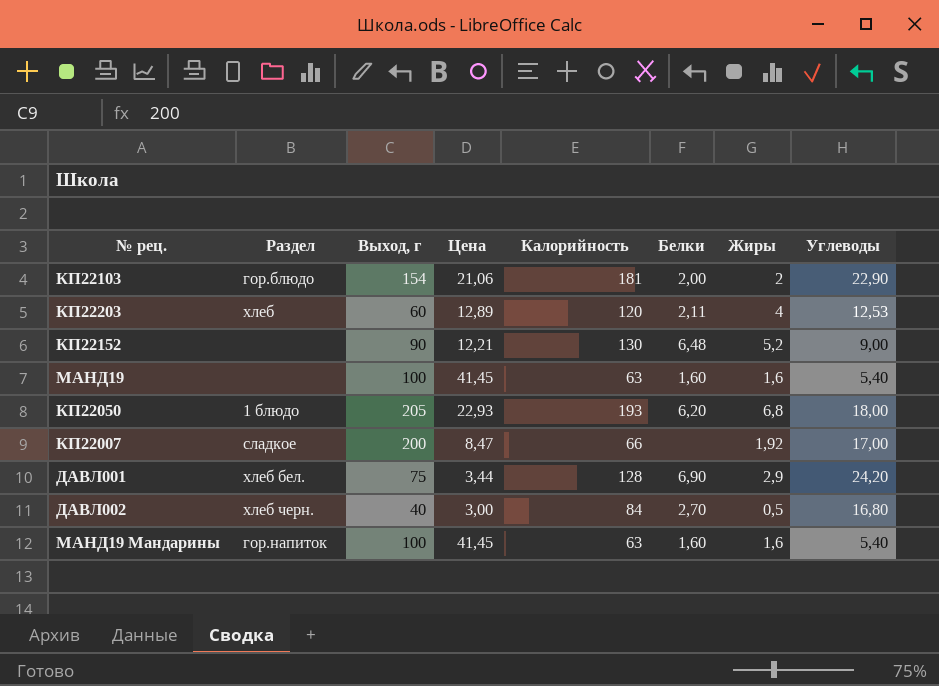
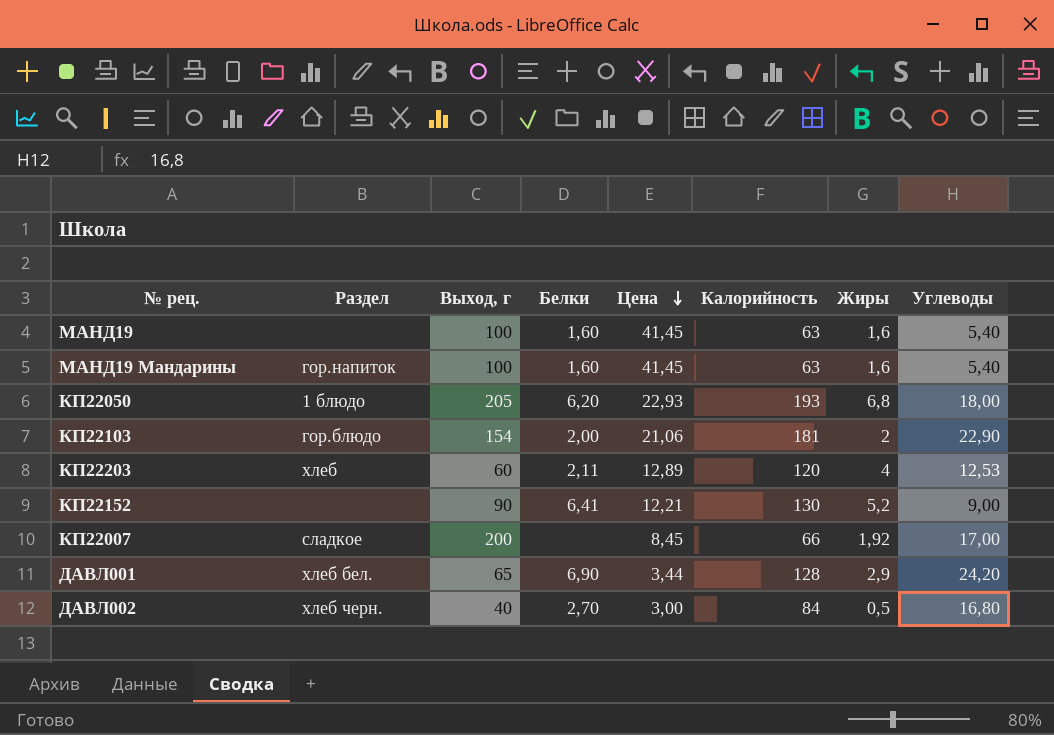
row order: none -> Цена descending
column Белки | position: 6 -> 4
КП22152 | Белки: 6,48 -> 6,41
КП22007 | Цена: 8,47 -> 8,45
ДАВЛ001 | Выход, г: 75 -> 65

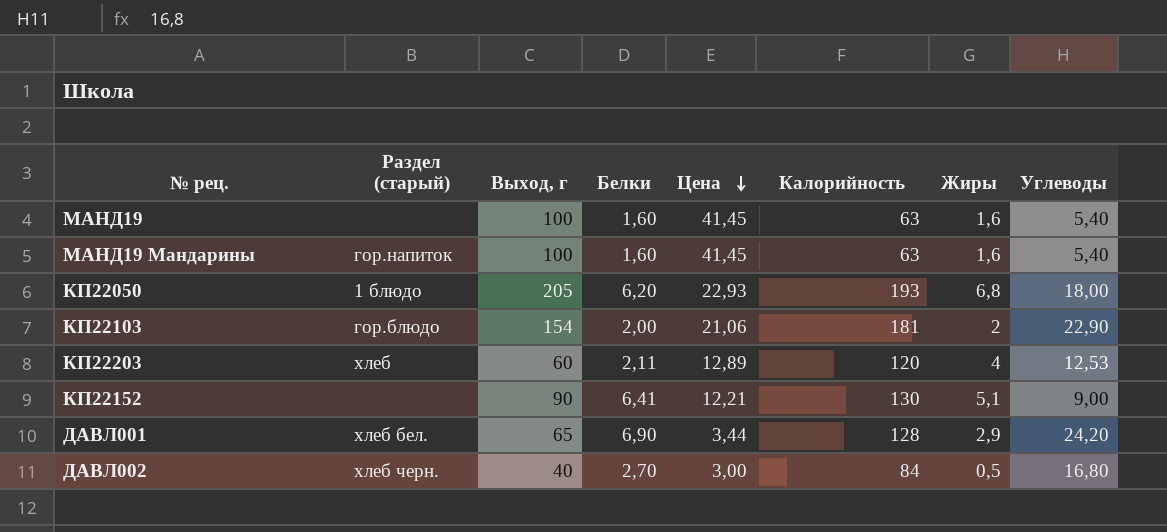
column name: Раздел -> Раздел (старый)
row КП22007: сладкое | 200 | none | 8,45 | 66 | 1,92 | 17,00 -> none
КП22152 | Жиры: 5,2 -> 5,1

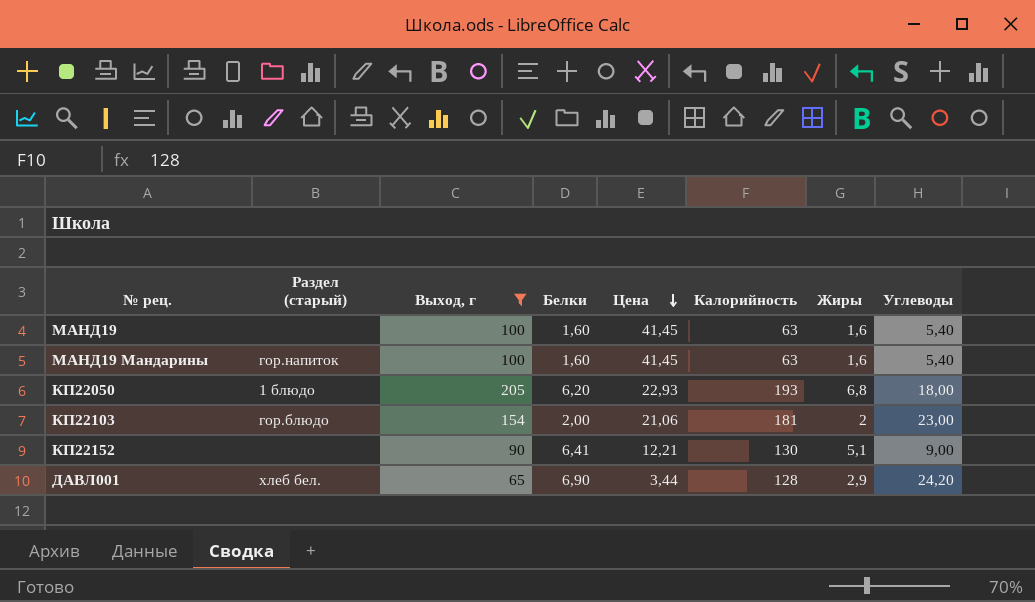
filter: none -> Выход, г >= 65
КП22103 | Углеводы: 22,90 -> 23,00

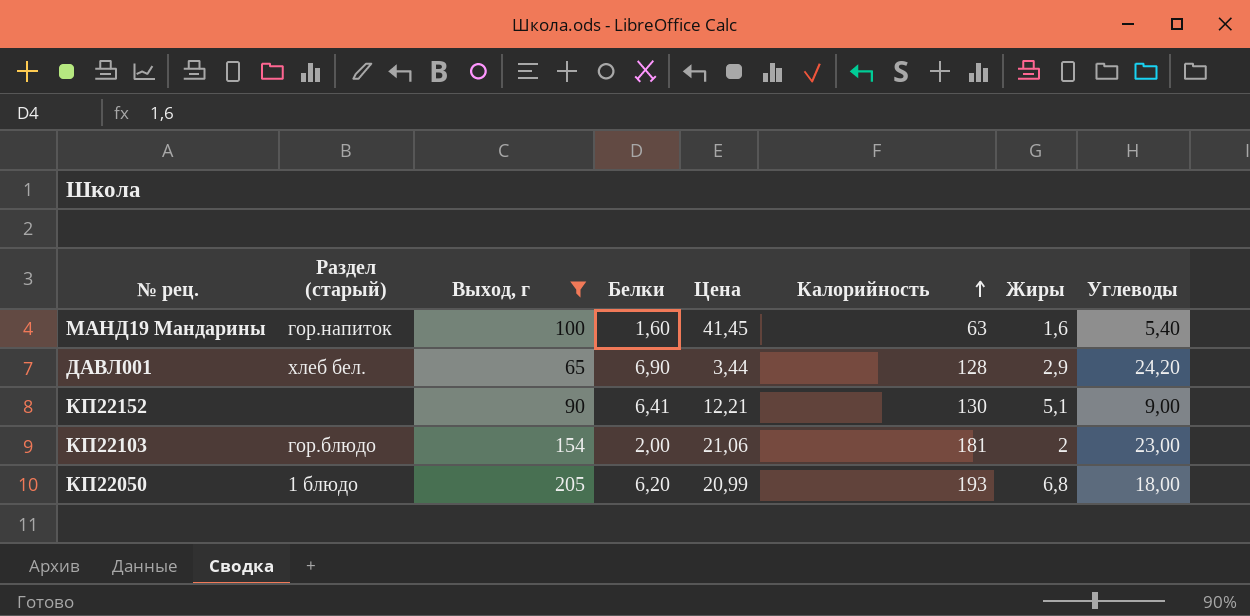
row order: Цена descending -> Калорийность ascending
row МАНД19: none | 100 | 1,60 | 41,45 | 63 | 1,6 | 5,40 -> none
КП22050 | Цена: 22,93 -> 20,99

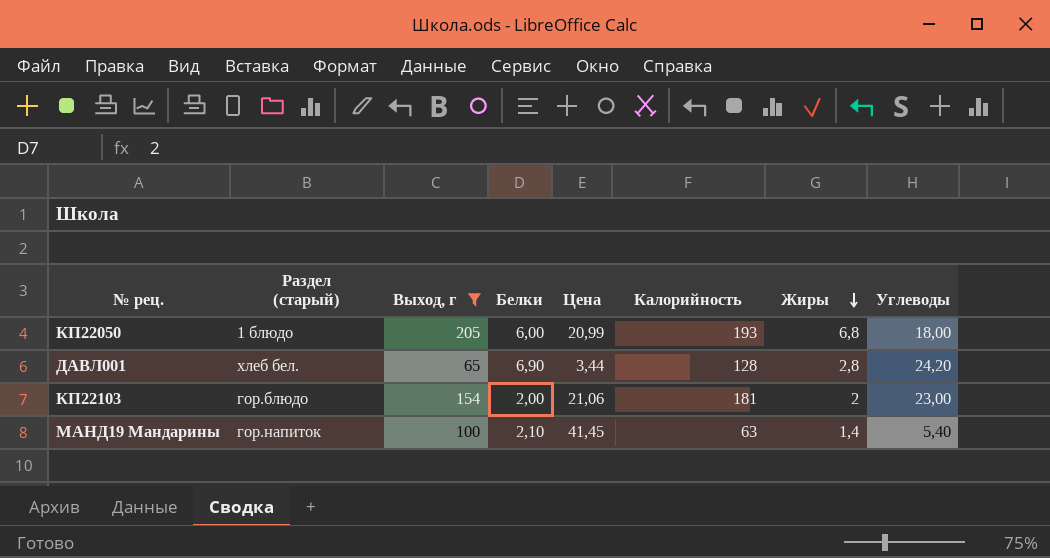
row order: Калорийность ascending -> Жиры descending
row КП22152: none | 90 | 6,41 | 12,21 | 130 | 5,1 | 9,00 -> none
КП22050 | Белки: 6,20 -> 6,00
ДАВЛ001 | Жиры: 2,9 -> 2,8
МАНД19 Мандарины | Белки: 1,60 -> 2,10
МАНД19 Мандарины | Жиры: 1,6 -> 1,4

